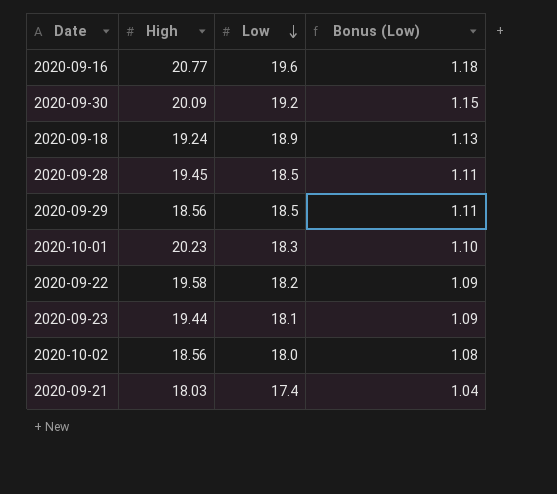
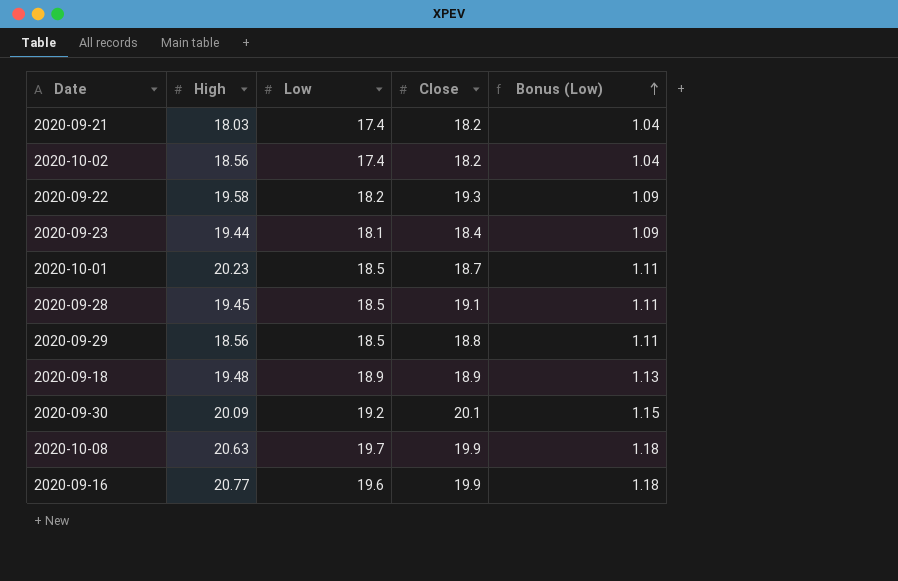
row order: Low descending -> Bonus (Low) ascending
column Close | position: none -> 4
2020-10-02 | Low: 18.0 -> 17.4
2020-10-02 | Bonus (Low): 1.08 -> 1.04
2020-10-01 | Low: 18.3 -> 18.5
2020-10-01 | Bonus (Low): 1.10 -> 1.11
2020-09-18 | High: 19.24 -> 19.48
row 2020-10-08: none -> 20.63 | 19.7 | 19.9 | 1.18

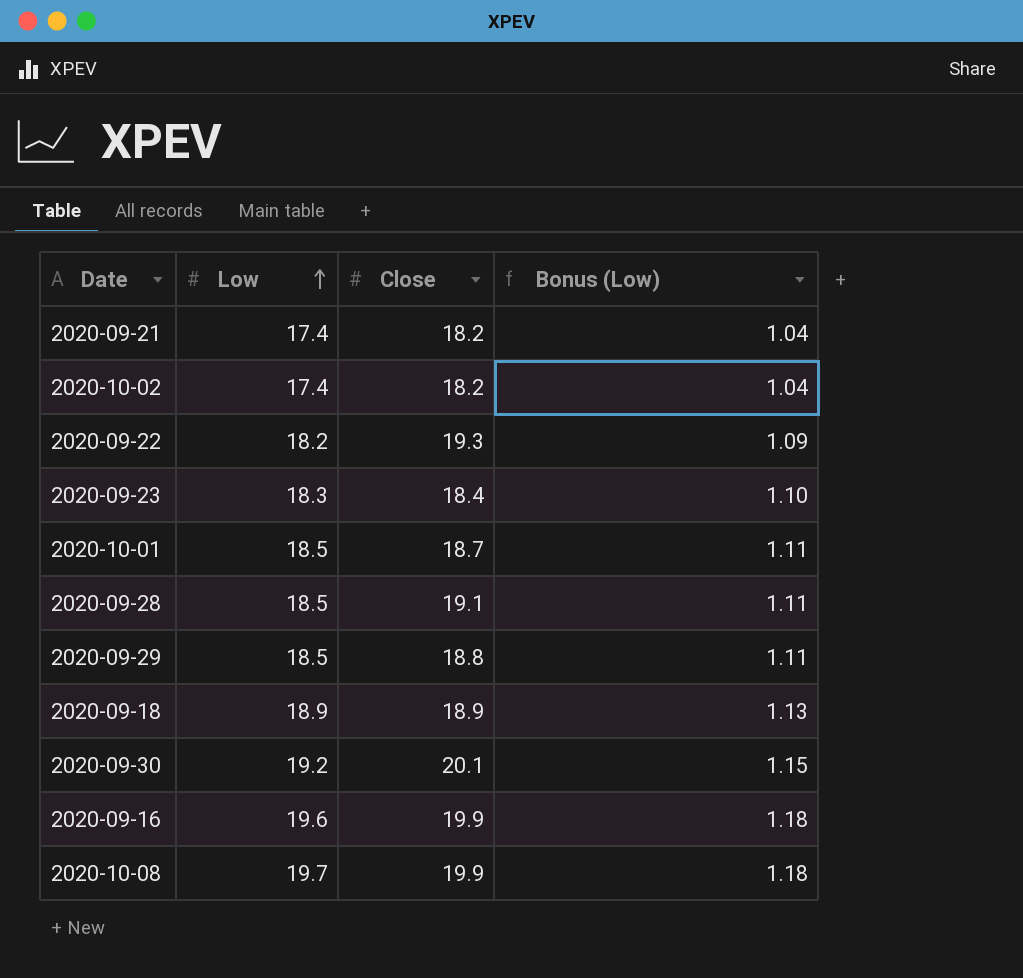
row order: Bonus (Low) ascending -> Low ascending
column High | position: 2 -> none
2020-09-23 | Low: 18.1 -> 18.3
2020-09-23 | Bonus (Low): 1.09 -> 1.10

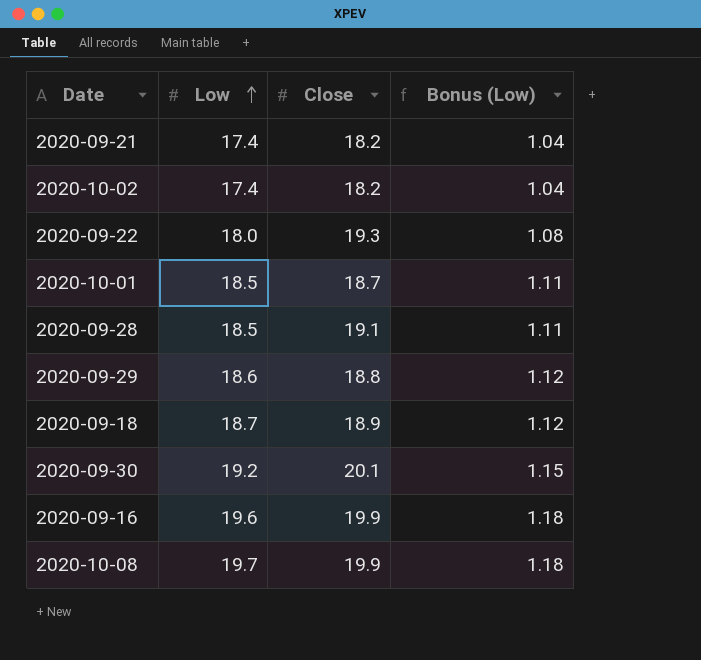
row 2020-09-23: 18.3 | 18.4 | 1.10 -> none
2020-09-22 | Low: 18.2 -> 18.0
2020-09-22 | Bonus (Low): 1.09 -> 1.08
2020-09-29 | Low: 18.5 -> 18.6
2020-09-29 | Bonus (Low): 1.11 -> 1.12
2020-09-18 | Low: 18.9 -> 18.7
2020-09-18 | Bonus (Low): 1.13 -> 1.12

